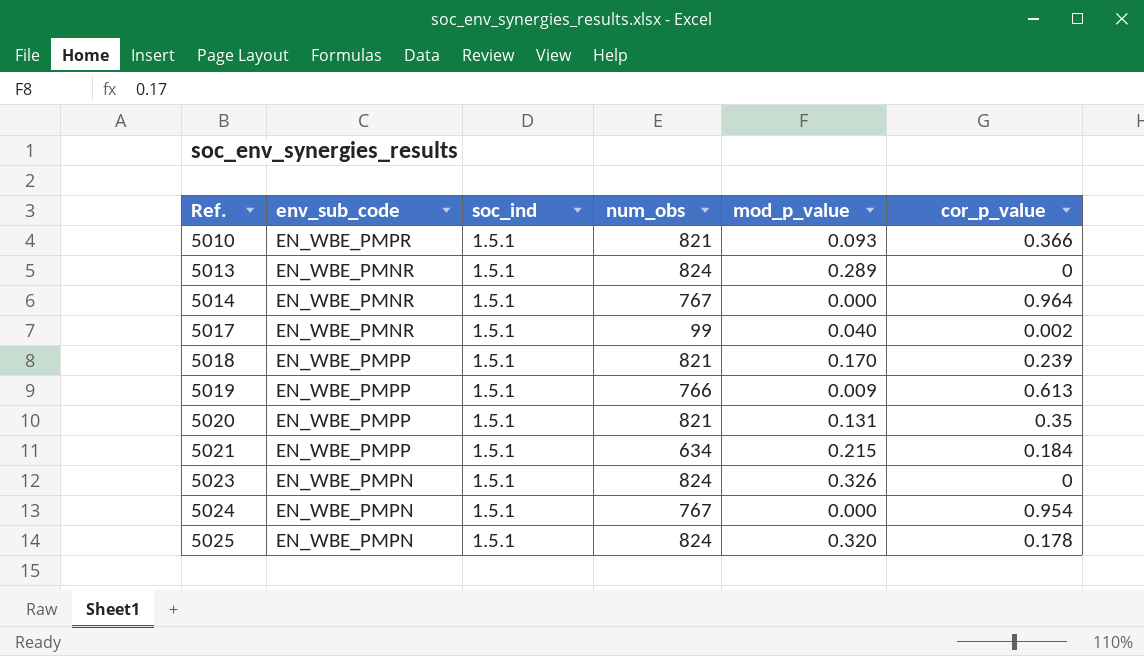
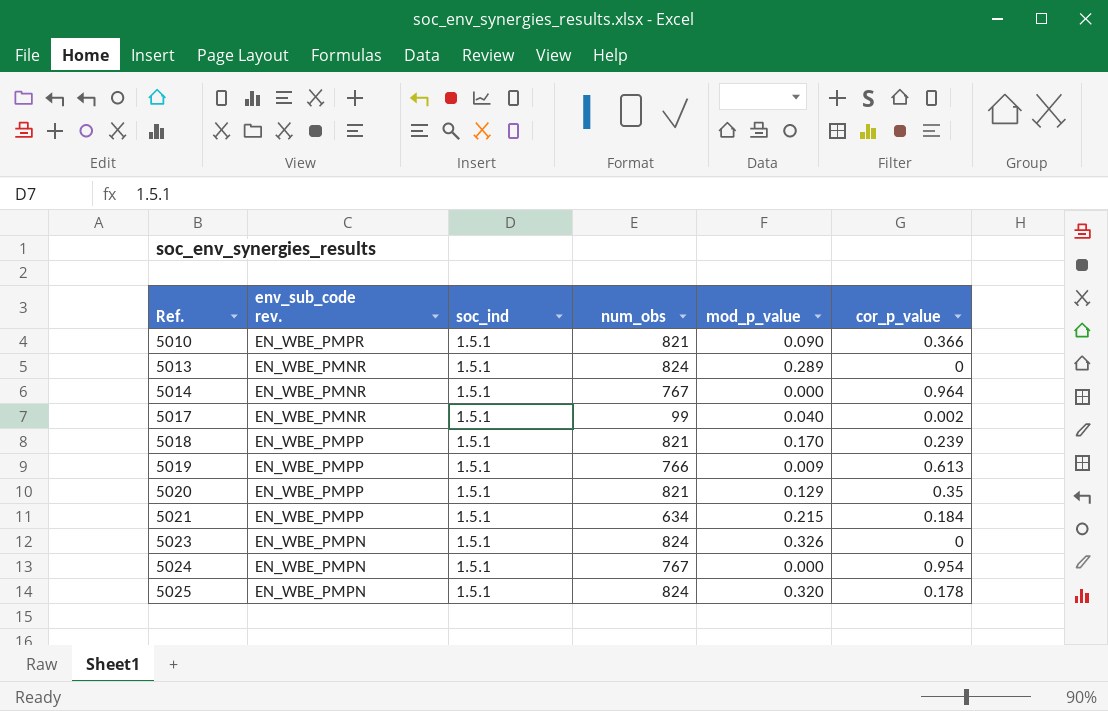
column name: env_sub_code -> env_sub_code rev.
5010 | mod_p_value: 0.093 -> 0.090
5020 | mod_p_value: 0.131 -> 0.129

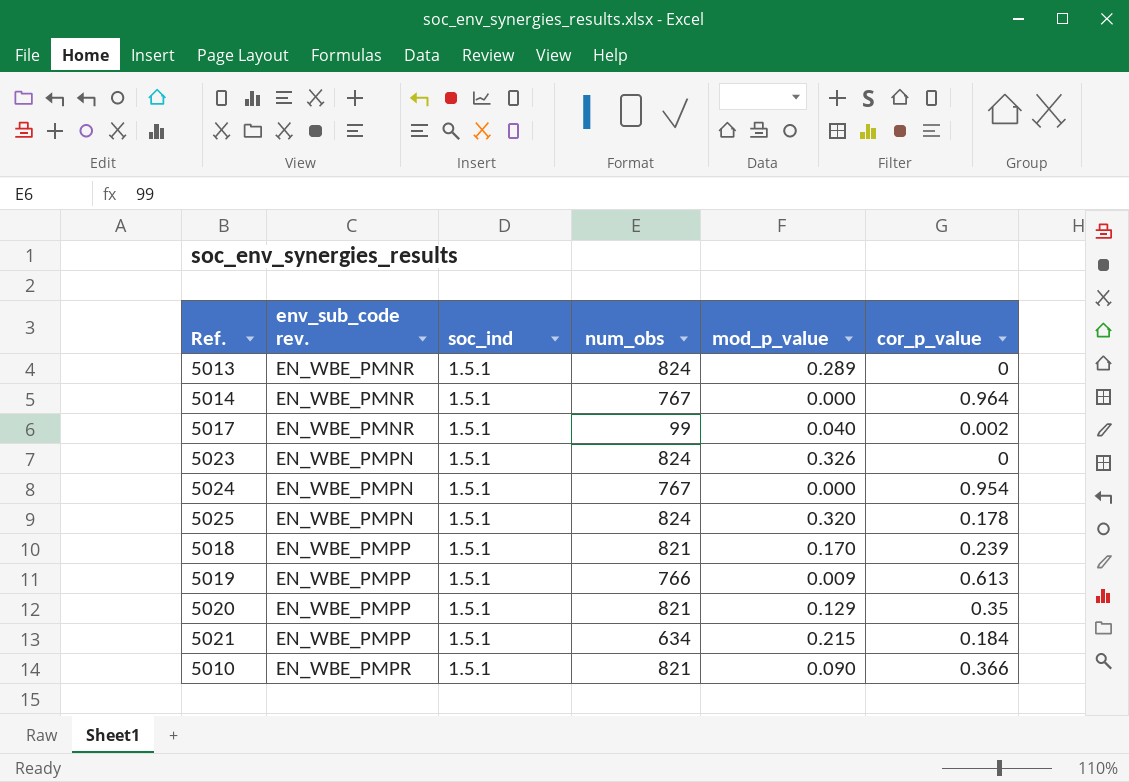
row order: Ref. ascending -> env_sub_code rev. ascending

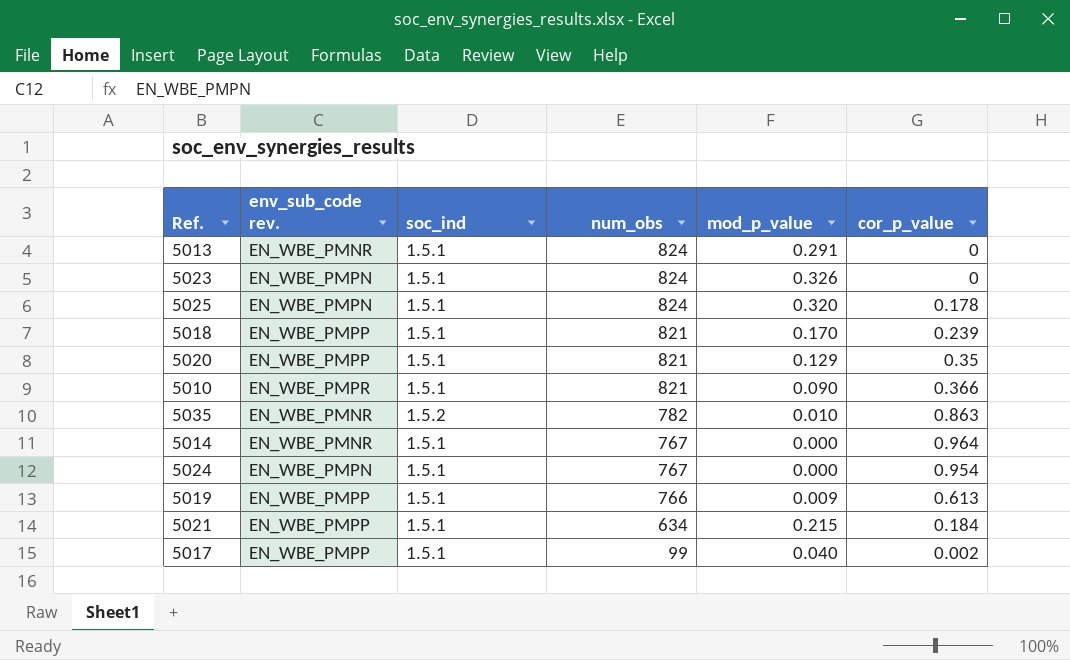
row order: env_sub_code rev. ascending -> num_obs descending
5013 | mod_p_value: 0.289 -> 0.291
row 5035: none -> EN_WBE_PMNR | 1.5.2 | 782 | 0.010 | 0.863
5017 | env_sub_code rev.: EN_WBE_PMNR -> EN_WBE_PMPP

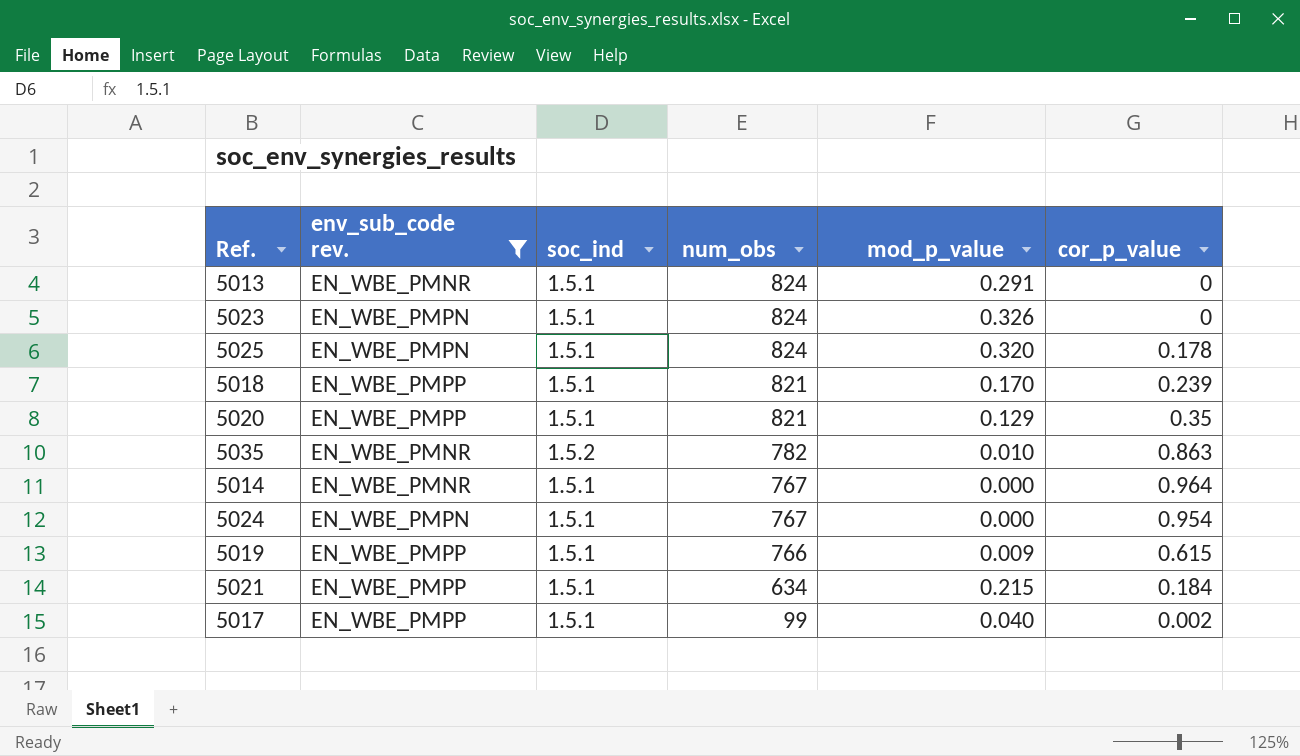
filter: none -> env_sub_code rev. != EN_WBE_PMPR
5019 | cor_p_value: 0.613 -> 0.615

